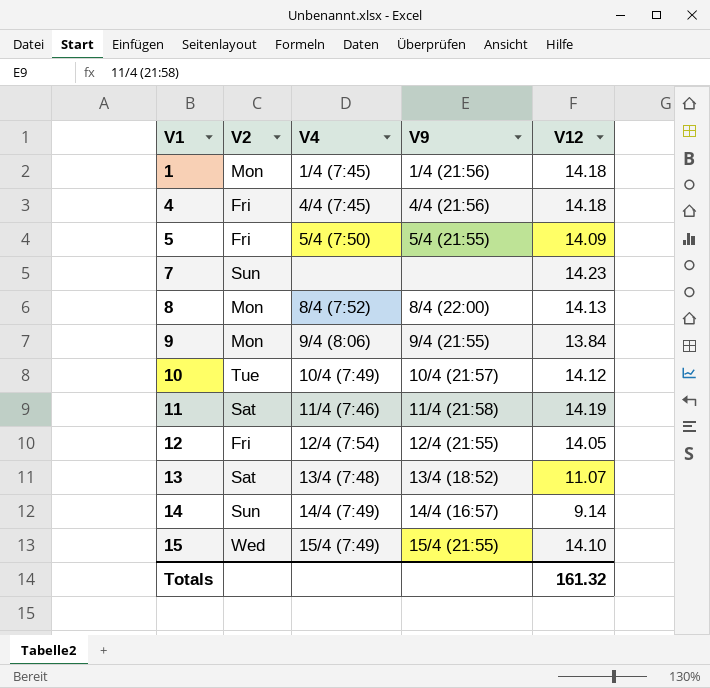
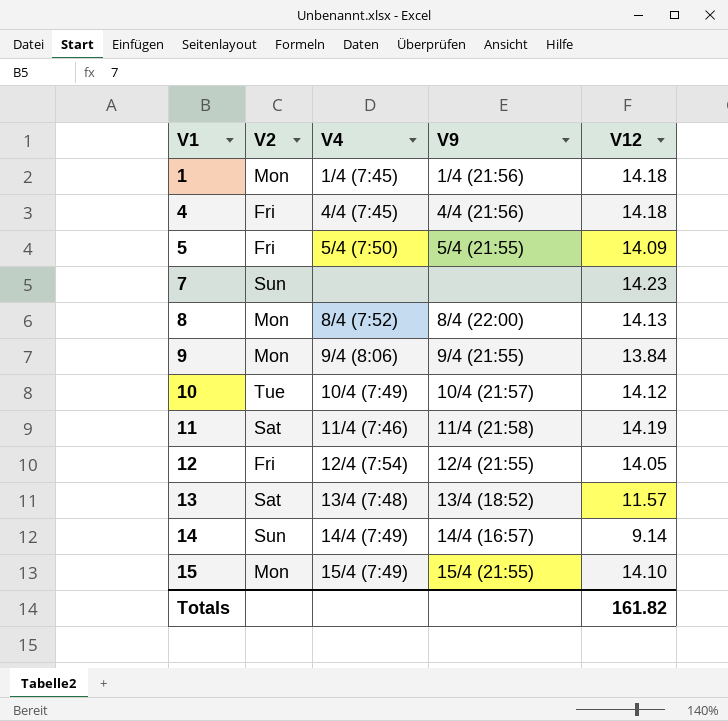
13 | V12: 11.07 -> 11.57
15 | V2: Wed -> Mon
Totals | V12: 161.32 -> 161.82

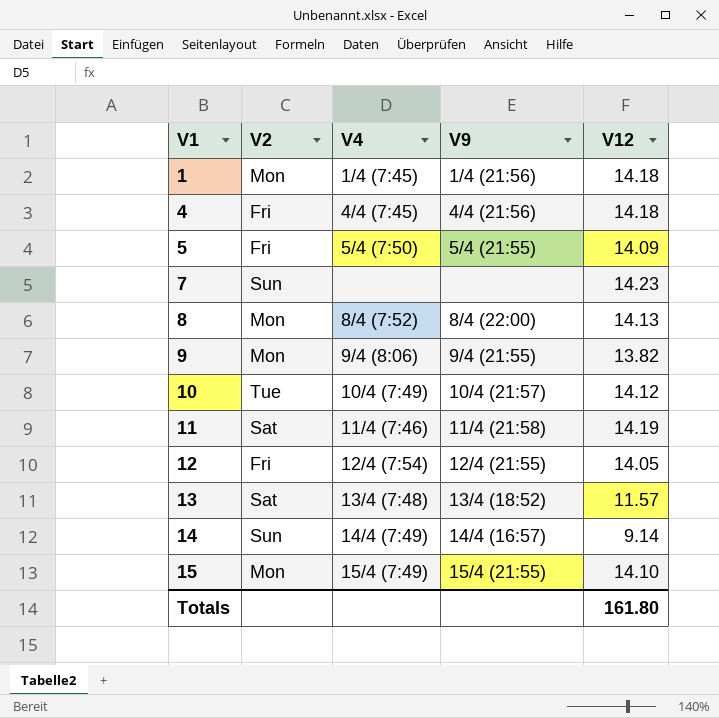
9 | V12: 13.84 -> 13.82
Totals | V12: 161.82 -> 161.80

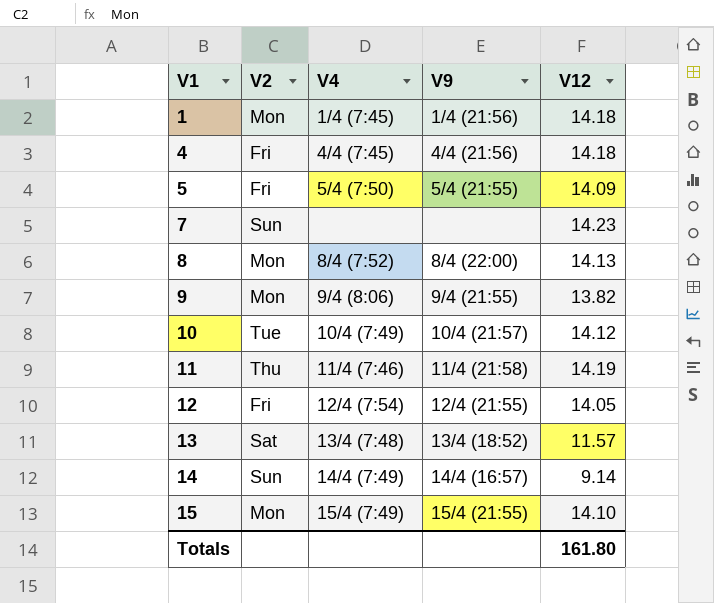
11 | V2: Sat -> Thu

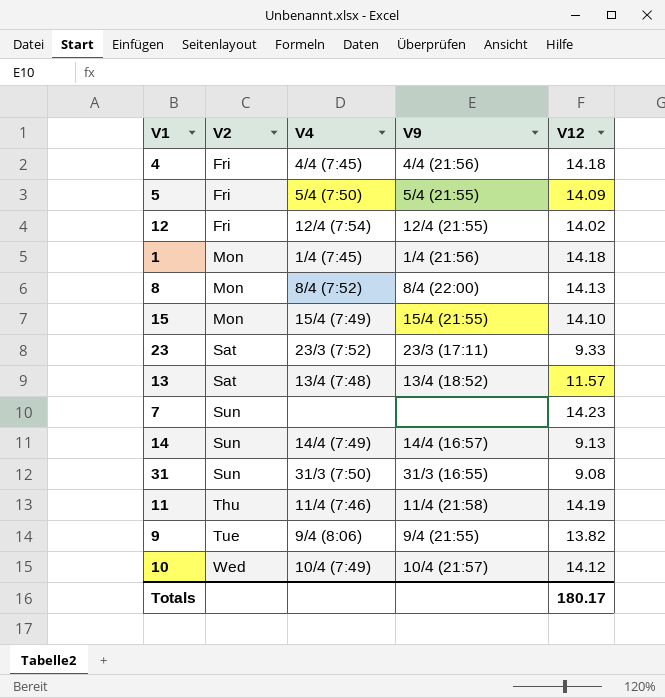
row order: V1 ascending -> V2 ascending
12 | V12: 14.05 -> 14.02
row 23: none -> Sat | 23/3 (7:52) | 23/3 (17:11) | 9.33
14 | V12: 9.14 -> 9.13
row 31: none -> Sun | 31/3 (7:50) | 31/3 (16:55) | 9.08
9 | V2: Mon -> Tue
10 | V2: Tue -> Wed
Totals | V12: 161.80 -> 180.17

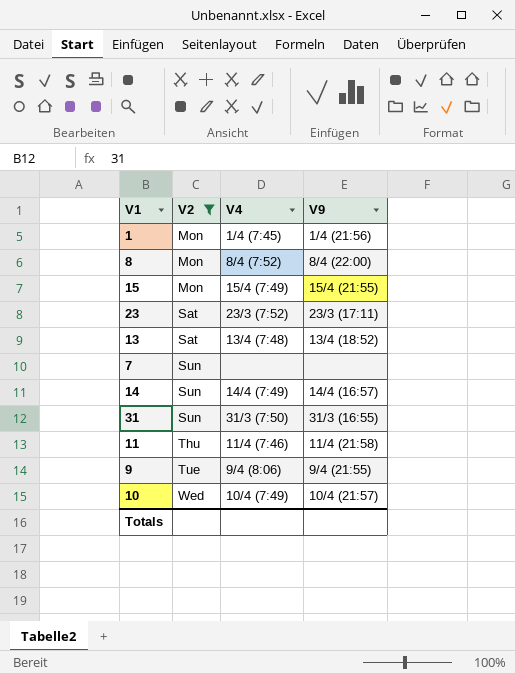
filter: none -> V2 != Fri
column V12 | position: 5 -> none

